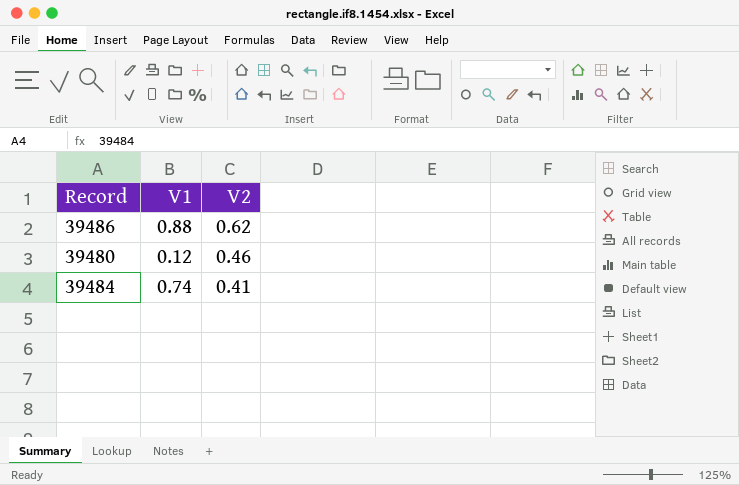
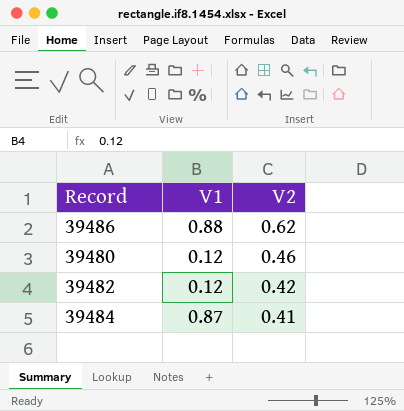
row 39482: none -> 0.12 | 0.42
39484 | V1: 0.74 -> 0.87

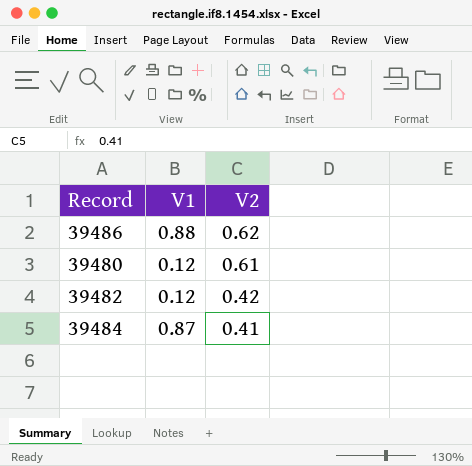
39480 | V2: 0.46 -> 0.61

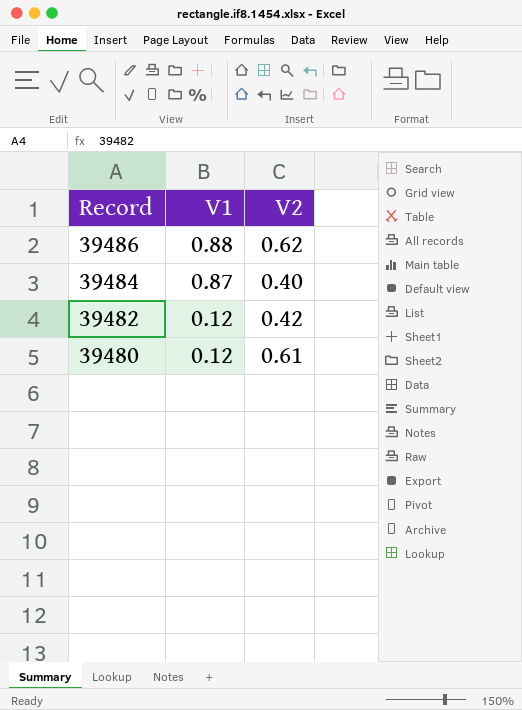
row order: V2 descending -> Record descending
39484 | V2: 0.41 -> 0.40

